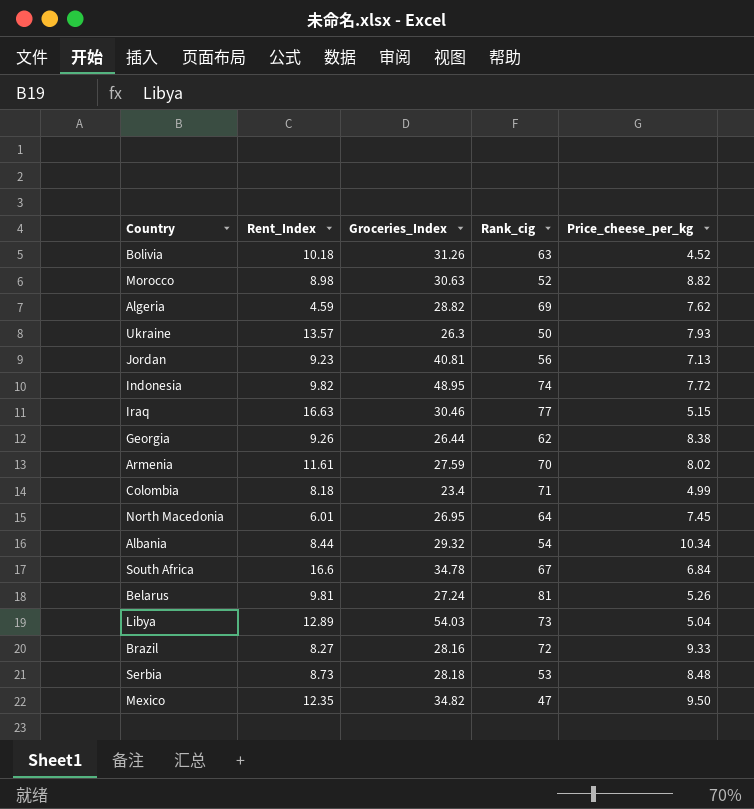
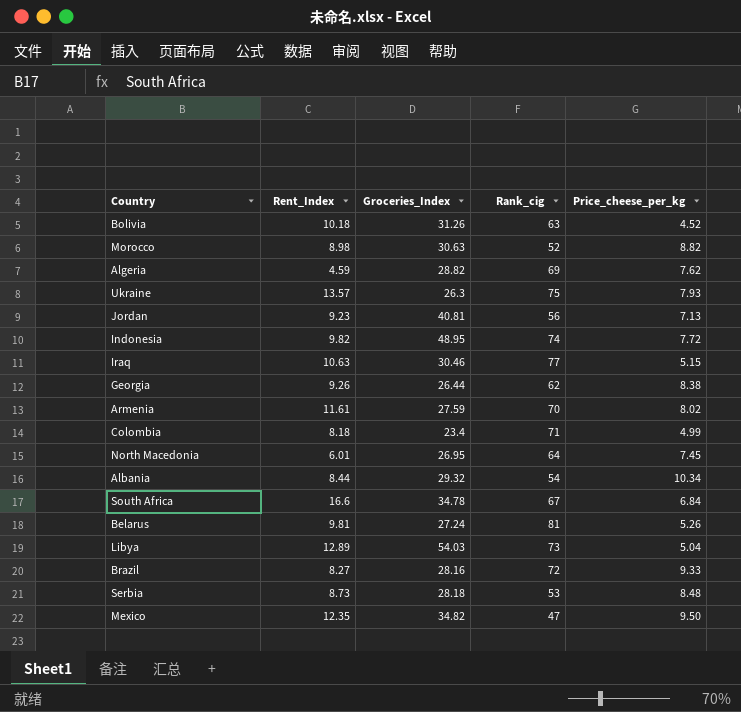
Ukraine | Rank_cig: 50 -> 75
Iraq | Rent_Index: 16.63 -> 10.63

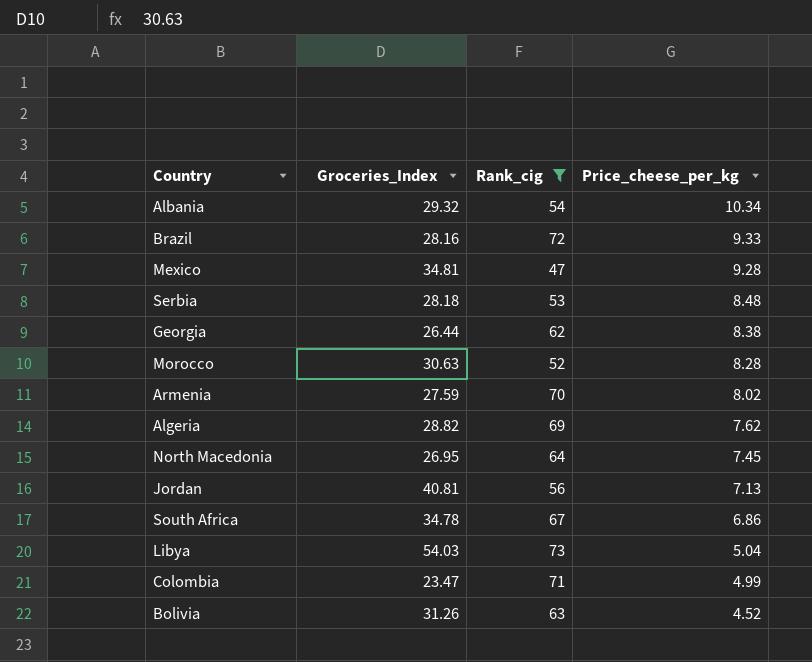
filter: none -> Rank_cig <= 73
row order: none -> Price_cheese_per_kg descending
column Rent_Index | position: 2 -> none
Mexico | Groceries_Index: 34.82 -> 34.81
Mexico | Price_cheese_per_kg: 9.50 -> 9.28
Morocco | Price_cheese_per_kg: 8.82 -> 8.28
South Africa | Price_cheese_per_kg: 6.84 -> 6.86
Colombia | Groceries_Index: 23.4 -> 23.47

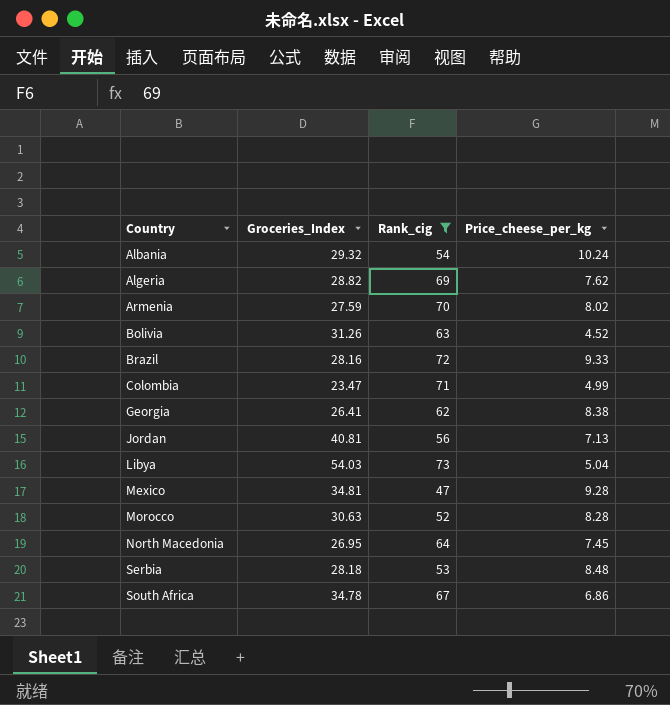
row order: Price_cheese_per_kg descending -> Country ascending
Albania | Price_cheese_per_kg: 10.34 -> 10.24
Georgia | Groceries_Index: 26.44 -> 26.41

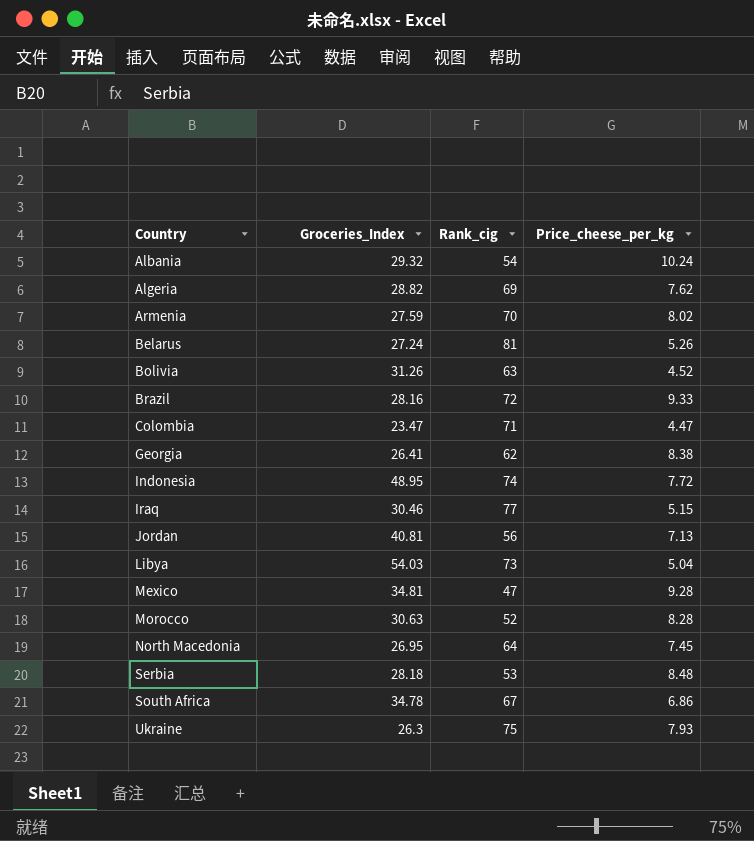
filter: Rank_cig <= 73 -> none
Colombia | Price_cheese_per_kg: 4.99 -> 4.47

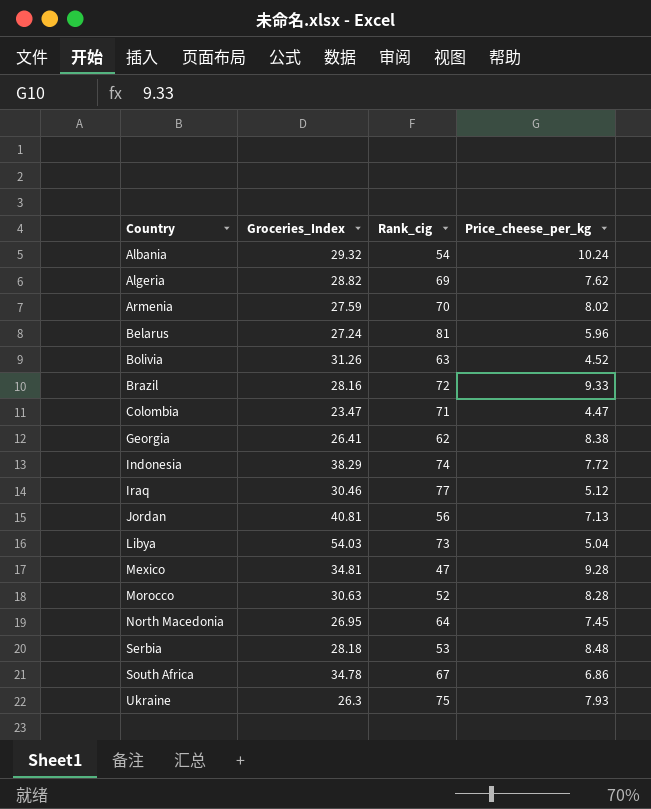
Belarus | Price_cheese_per_kg: 5.26 -> 5.96
Indonesia | Groceries_Index: 48.95 -> 38.29
Iraq | Price_cheese_per_kg: 5.15 -> 5.12

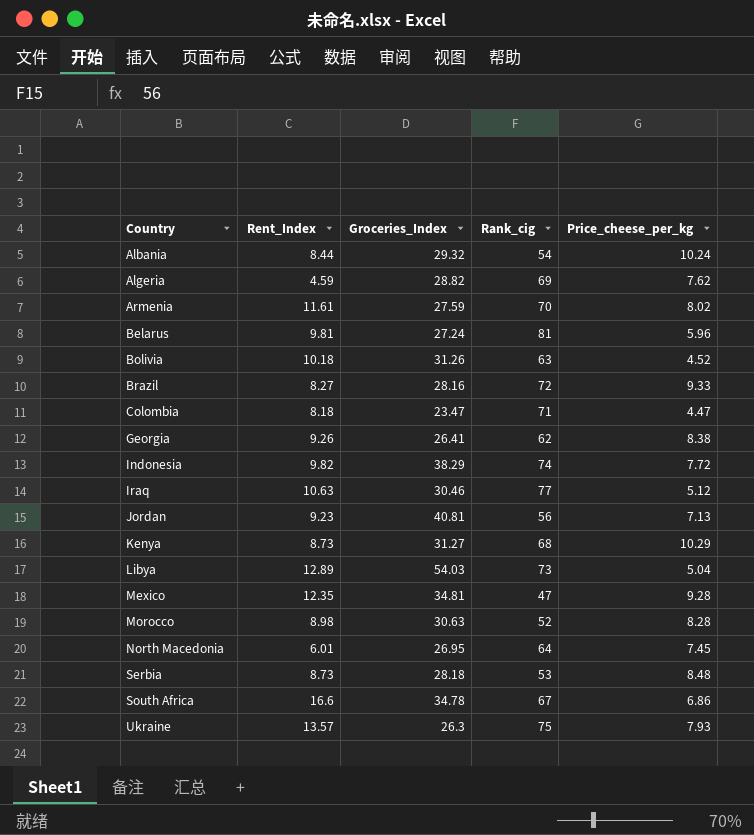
column Rent_Index | position: none -> 2
row Kenya: none -> 8.73 | 31.27 | 68 | 10.29

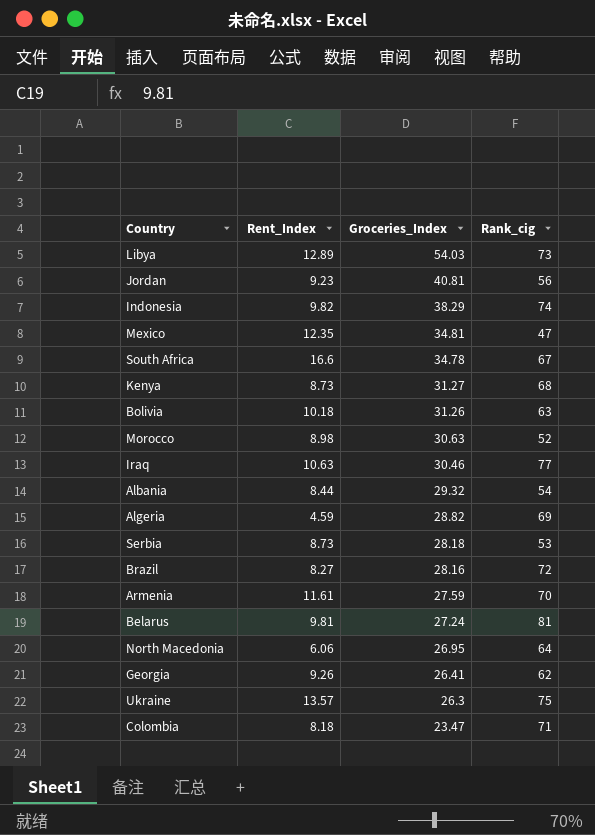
row order: Country ascending -> Groceries_Index descending
column Price_cheese_per_kg | position: 5 -> none
North Macedonia | Rent_Index: 6.01 -> 6.06

